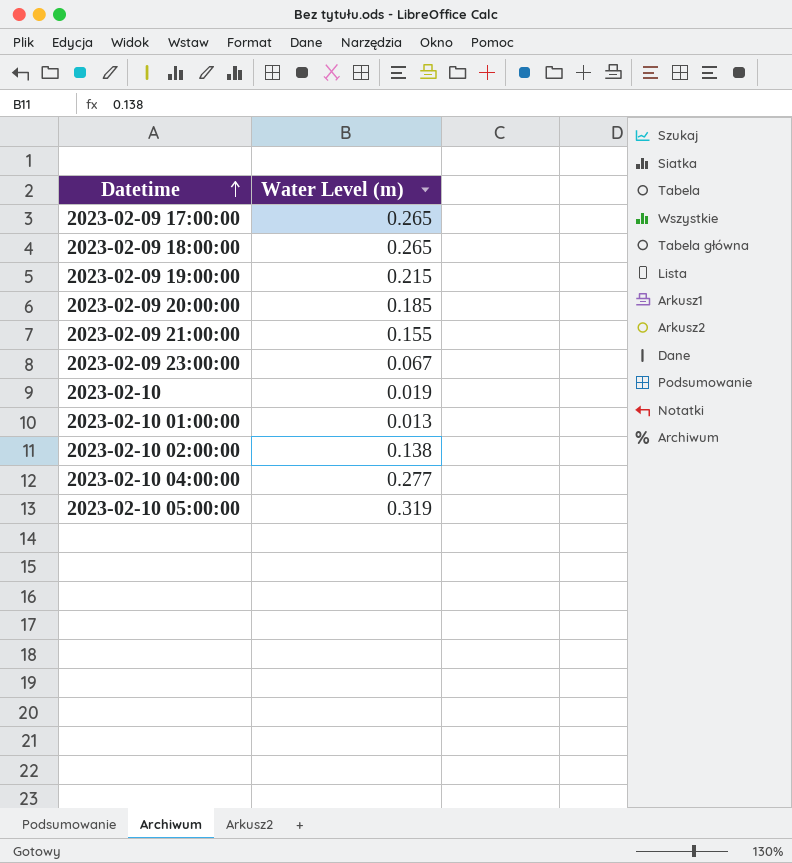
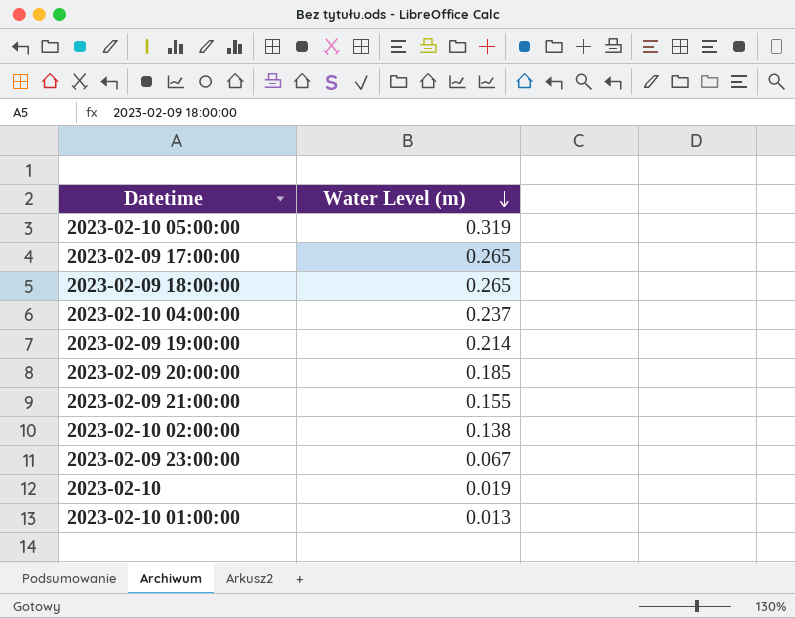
row order: Datetime ascending -> Water Level (m) descending
2023-02-10 04:00:00 | Water Level (m): 0.277 -> 0.237
2023-02-09 19:00:00 | Water Level (m): 0.215 -> 0.214

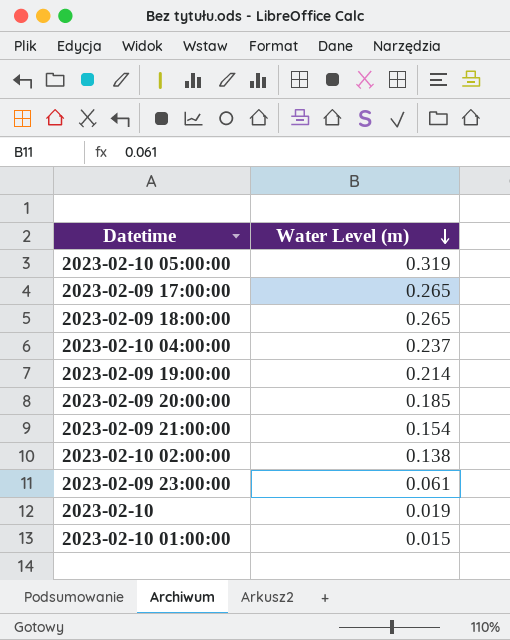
2023-02-09 21:00:00 | Water Level (m): 0.155 -> 0.154
2023-02-09 23:00:00 | Water Level (m): 0.067 -> 0.061
2023-02-10 01:00:00 | Water Level (m): 0.013 -> 0.015

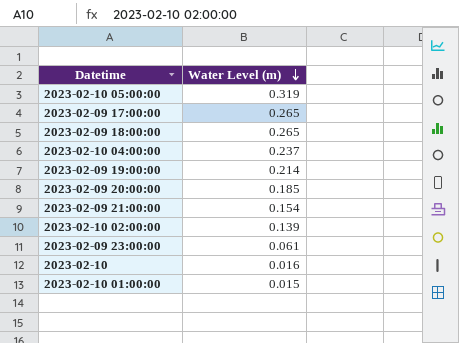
2023-02-10 02:00:00 | Water Level (m): 0.138 -> 0.139
2023-02-10 | Water Level (m): 0.019 -> 0.016

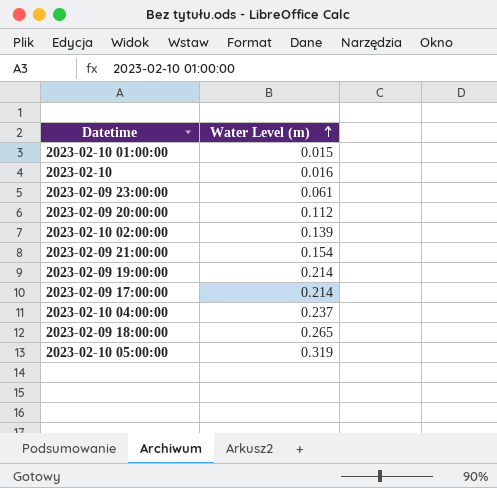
row order: Water Level (m) descending -> Water Level (m) ascending
2023-02-09 20:00:00 | Water Level (m): 0.185 -> 0.112
2023-02-09 17:00:00 | Water Level (m): 0.265 -> 0.214

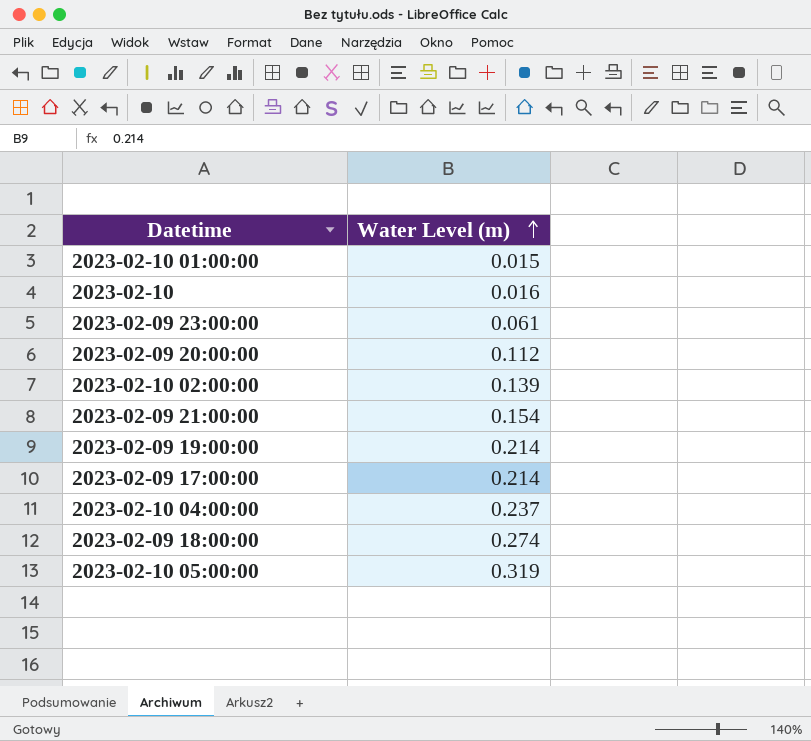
2023-02-09 18:00:00 | Water Level (m): 0.265 -> 0.274

